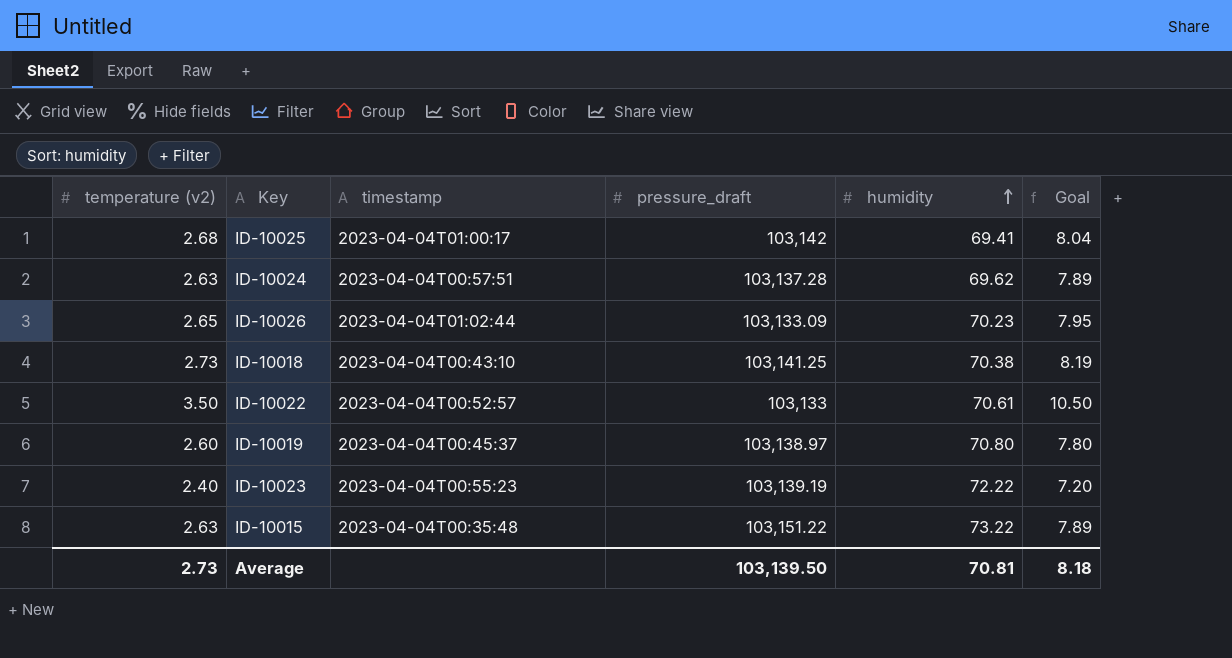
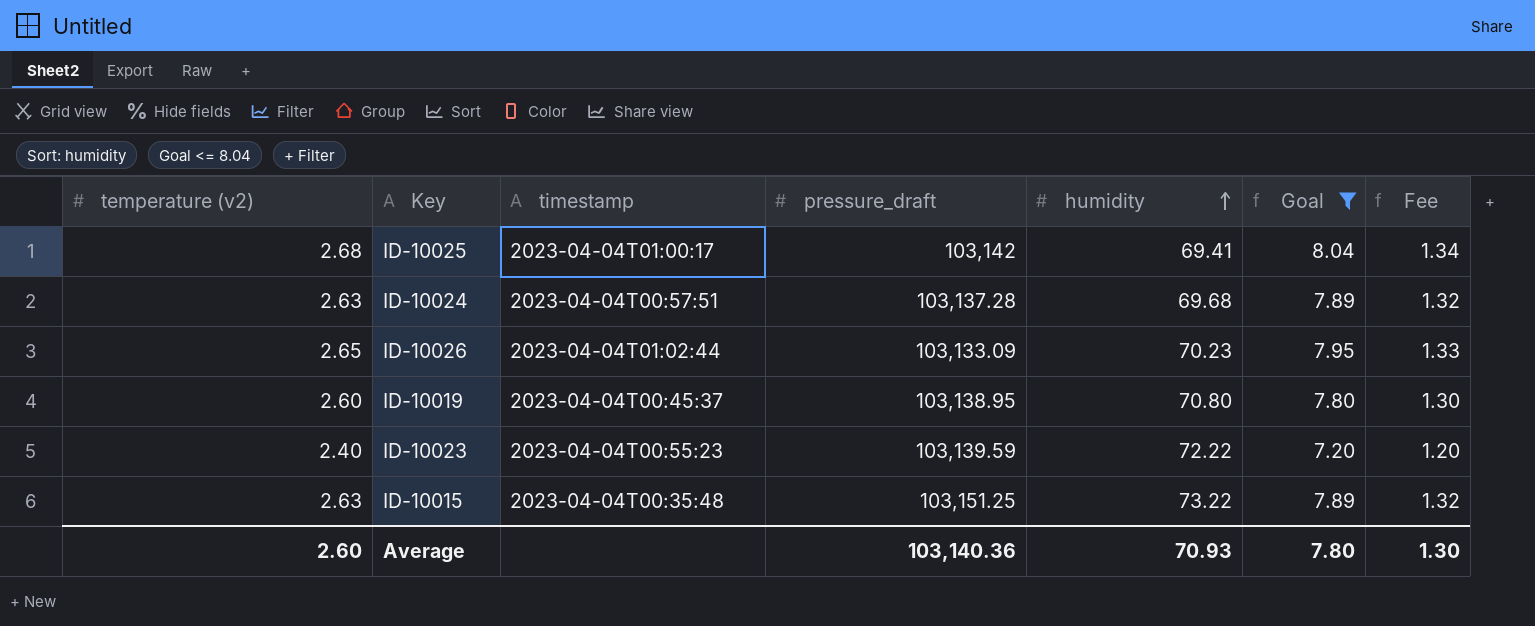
filter: none -> Goal <= 8.04
column Fee | formula: none -> [temperature (v2)] * 0.5
ID-10024 | humidity: 69.62 -> 69.68
ID-10019 | pressure_draft: 103,138.97 -> 103,138.95
ID-10023 | pressure_draft: 103,139.19 -> 103,139.59
ID-10015 | pressure_draft: 103,151.22 -> 103,151.25
Average | temperature (v2): 2.73 -> 2.60
Average | pressure_draft: 103,139.50 -> 103,140.36
Average | humidity: 70.81 -> 70.93
Average | Goal: 8.18 -> 7.80

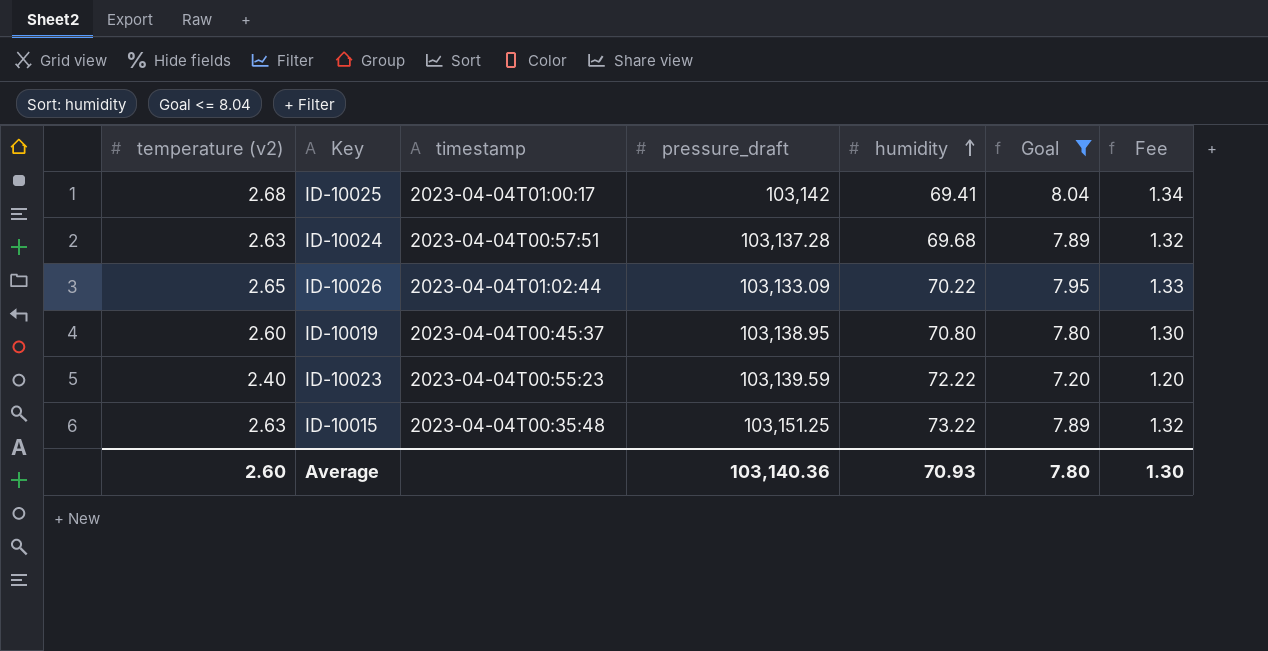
ID-10026 | humidity: 70.23 -> 70.22

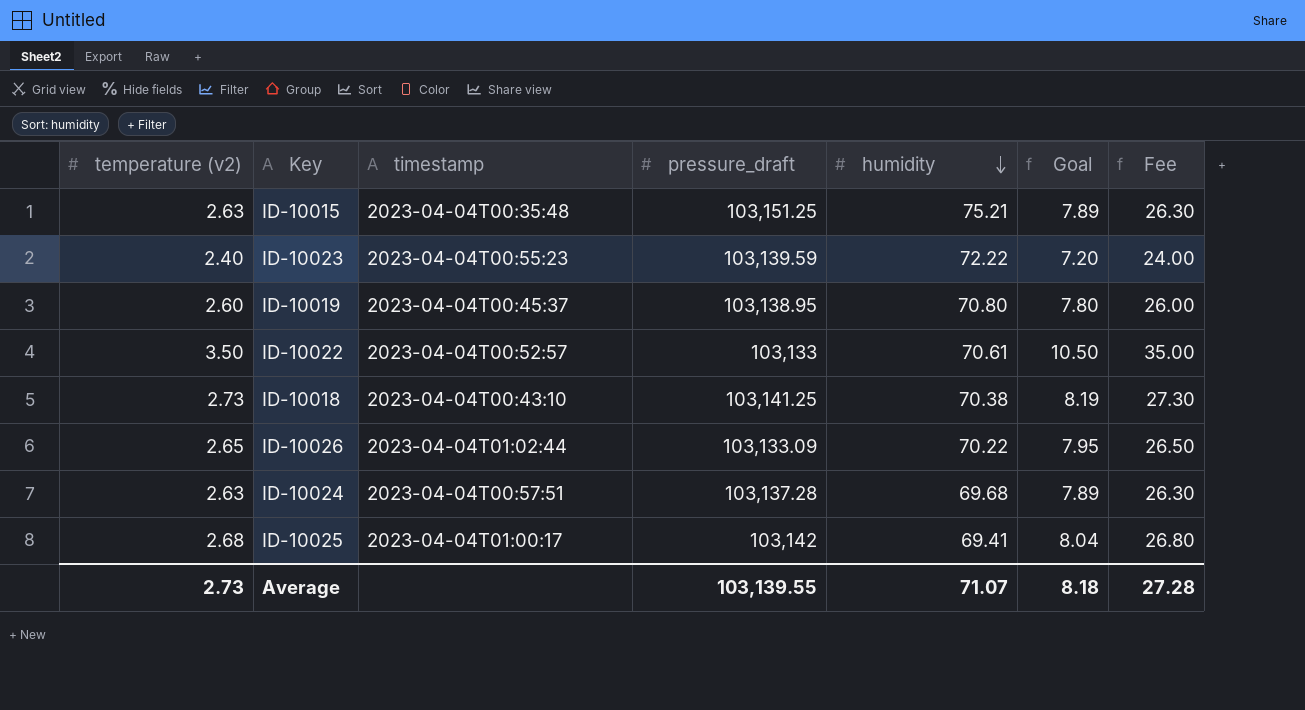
filter: Goal <= 8.04 -> none
row order: humidity ascending -> humidity descending
column Fee | formula: [temperature (v2)] * 0.5 -> [temperature (v2)] * 10
ID-10015 | humidity: 73.22 -> 75.21
Average | temperature (v2): 2.60 -> 2.73
Average | pressure_draft: 103,140.36 -> 103,139.55
Average | humidity: 70.93 -> 71.07
Average | Goal: 7.80 -> 8.18
Average | Fee: 1.30 -> 27.28

